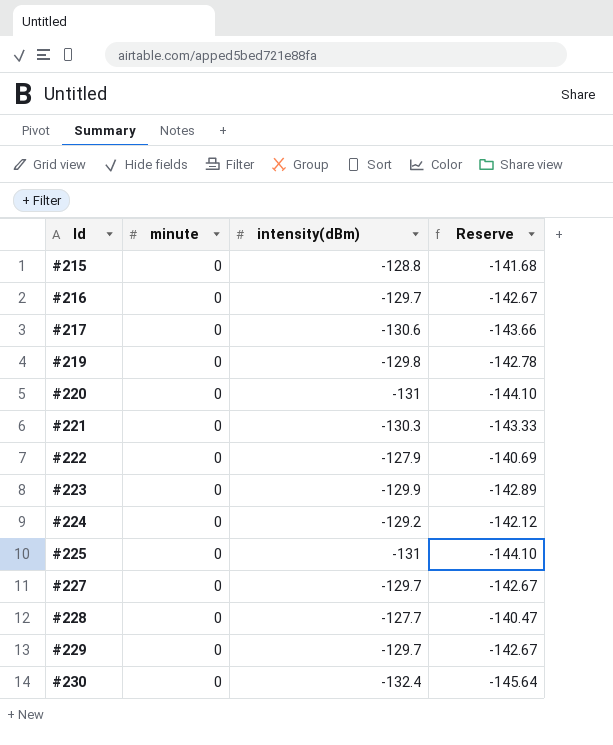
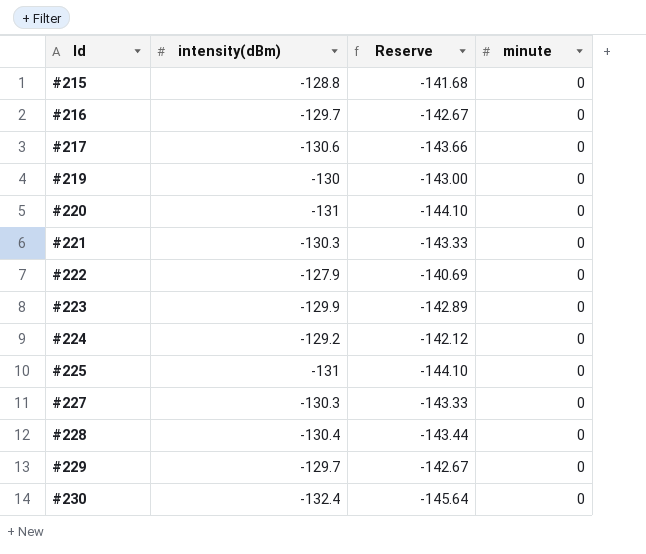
column minute | position: 2 -> 4
#219 | intensity(dBm): -129.8 -> -130
#219 | Reserve: -142.78 -> -143.00
#227 | intensity(dBm): -129.7 -> -130.3
#227 | Reserve: -142.67 -> -143.33
#228 | intensity(dBm): -127.7 -> -130.4
#228 | Reserve: -140.47 -> -143.44

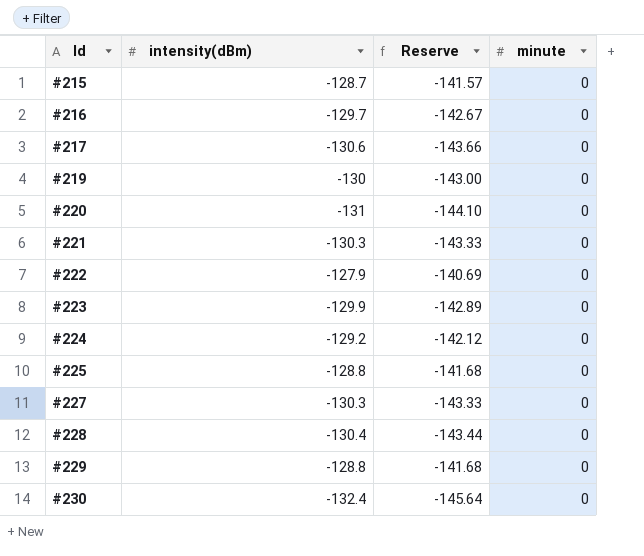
#215 | intensity(dBm): -128.8 -> -128.7
#215 | Reserve: -141.68 -> -141.57
#225 | intensity(dBm): -131 -> -128.8
#225 | Reserve: -144.10 -> -141.68
#229 | intensity(dBm): -129.7 -> -128.8
#229 | Reserve: -142.67 -> -141.68

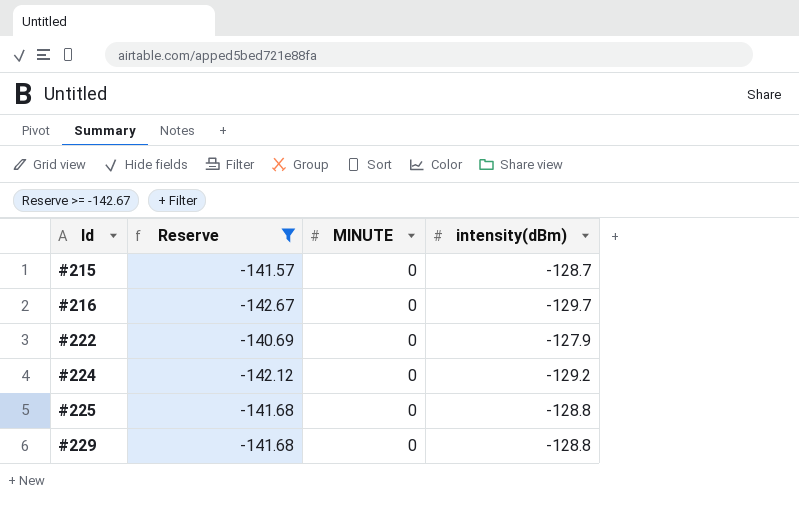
filter: none -> Reserve >= -142.67
column name: minute -> MINUTE
column intensity(dBm) | position: 2 -> 4

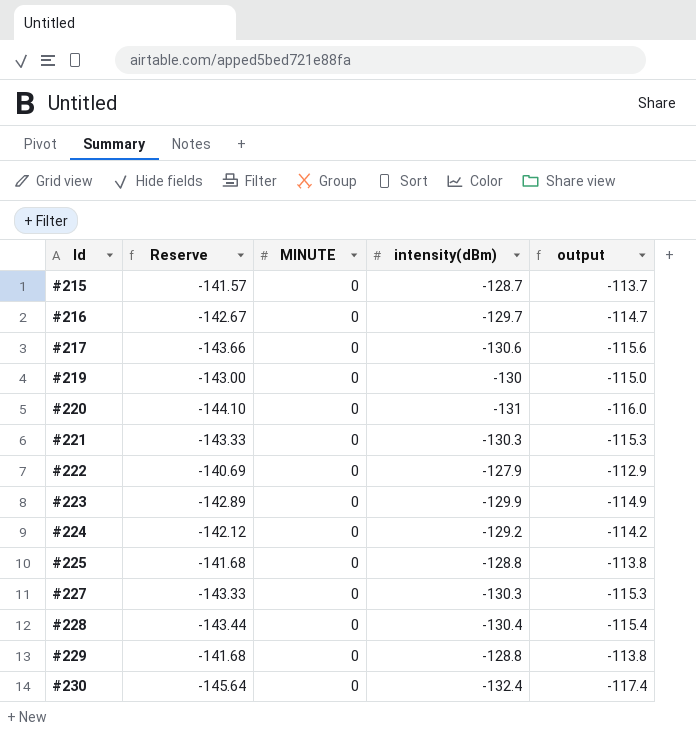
filter: Reserve >= -142.67 -> none
column output | formula: none -> [intensity(dBm)] + 15

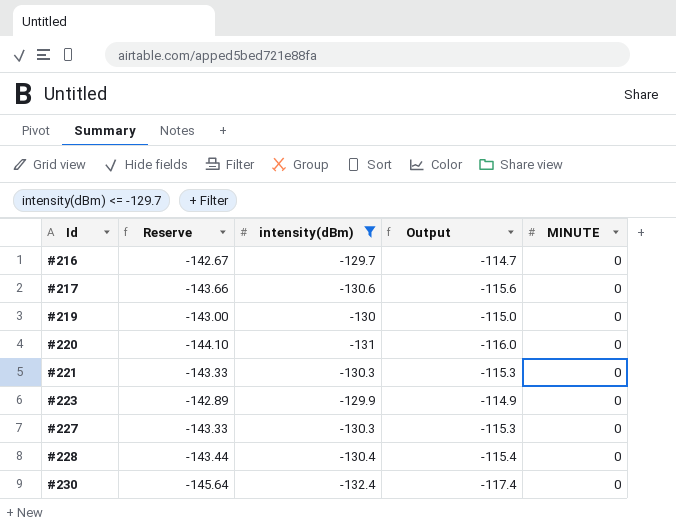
filter: none -> intensity(dBm) <= -129.7
column name: output -> Output
column MINUTE | position: 3 -> 5

